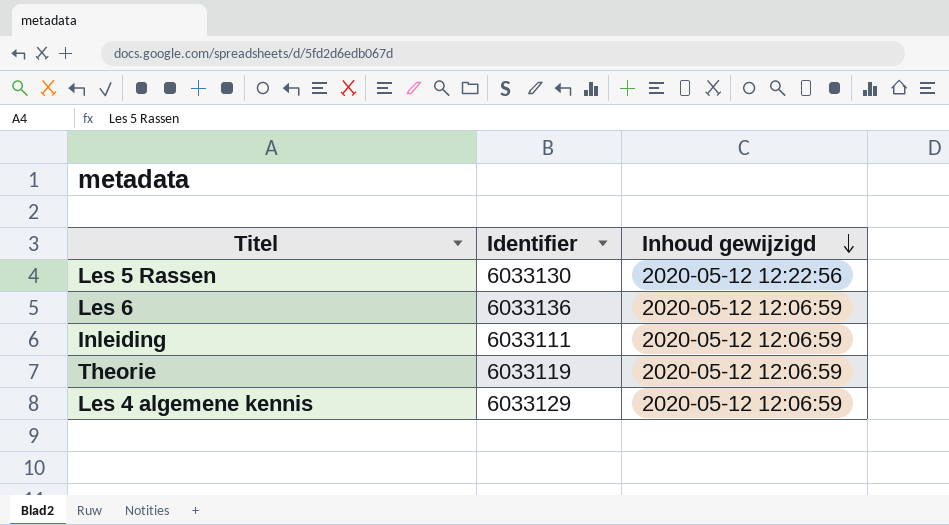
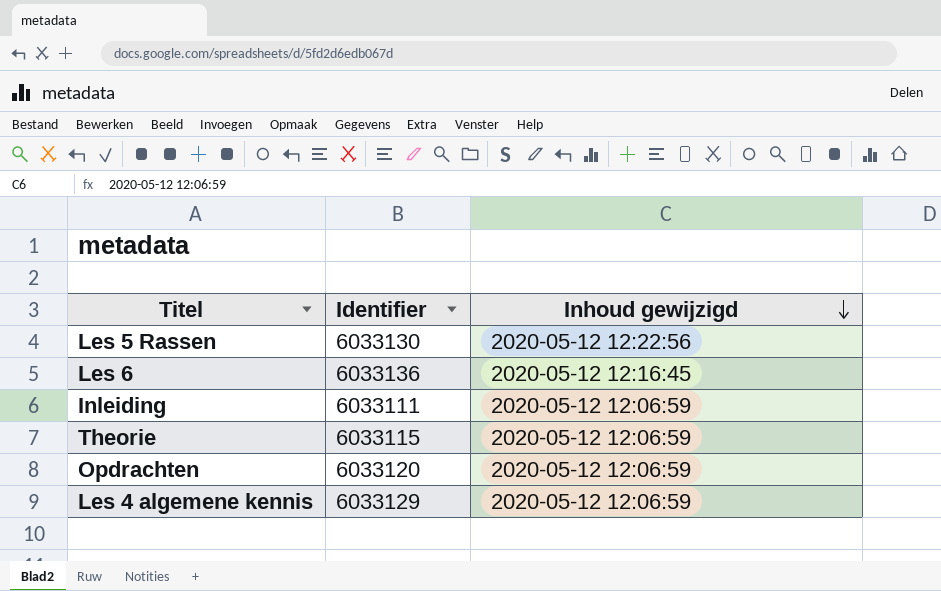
Les 6 | Inhoud gewijzigd: 2020-05-12 12:06:59 -> 2020-05-12 12:16:45
Theorie | Identifier: 6033119 -> 6033115
row Opdrachten: none -> 6033120 | 2020-05-12 12:06:59

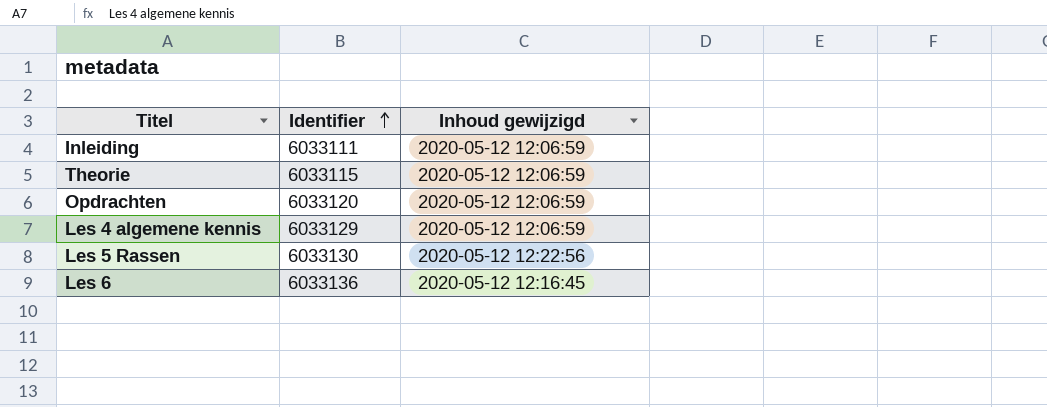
row order: Inhoud gewijzigd descending -> Identifier ascending

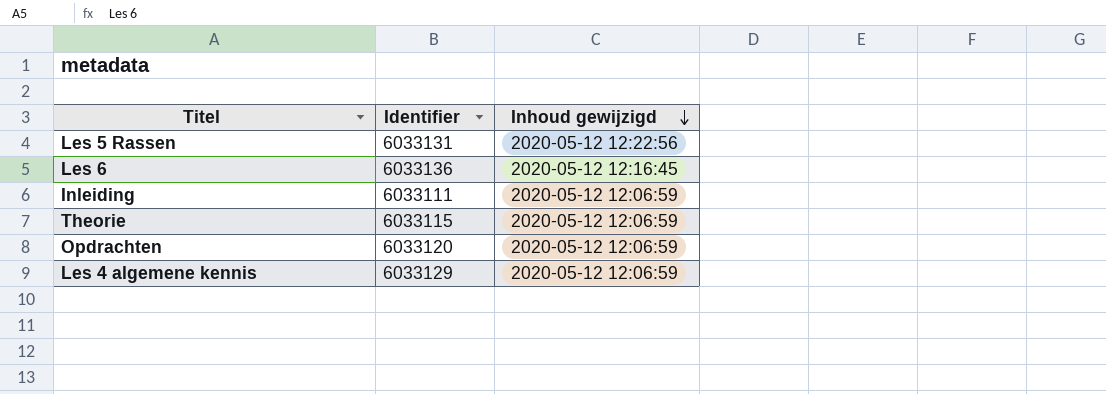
row order: Identifier ascending -> Inhoud gewijzigd descending
Les 5 Rassen | Identifier: 6033130 -> 6033131

